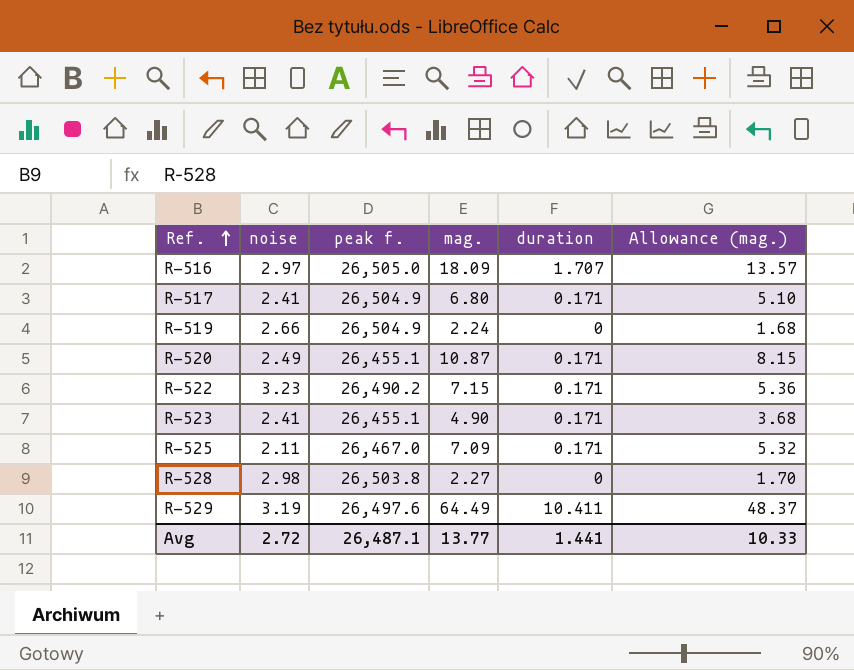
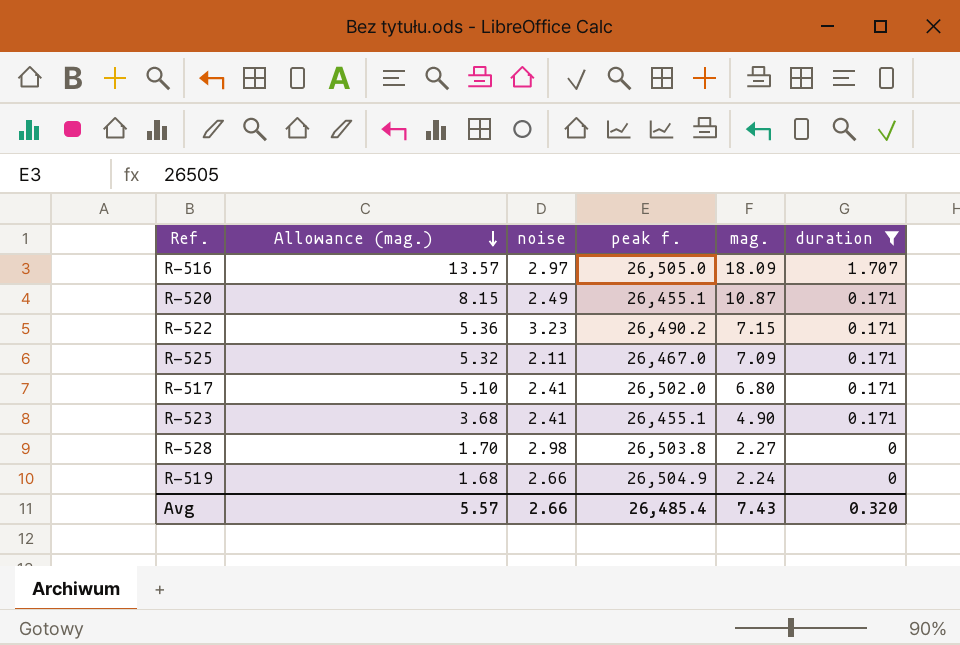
filter: none -> duration != 10.411
row order: Ref. ascending -> Allowance (mag.) descending
column Allowance (mag.) | position: 6 -> 2
R-517 | peak f.: 26,504.9 -> 26,502.0
Avg | Allowance (mag.): 10.33 -> 5.57
Avg | noise: 2.72 -> 2.66
Avg | peak f.: 26,487.1 -> 26,485.4
Avg | mag.: 13.77 -> 7.43
Avg | duration: 1.441 -> 0.320

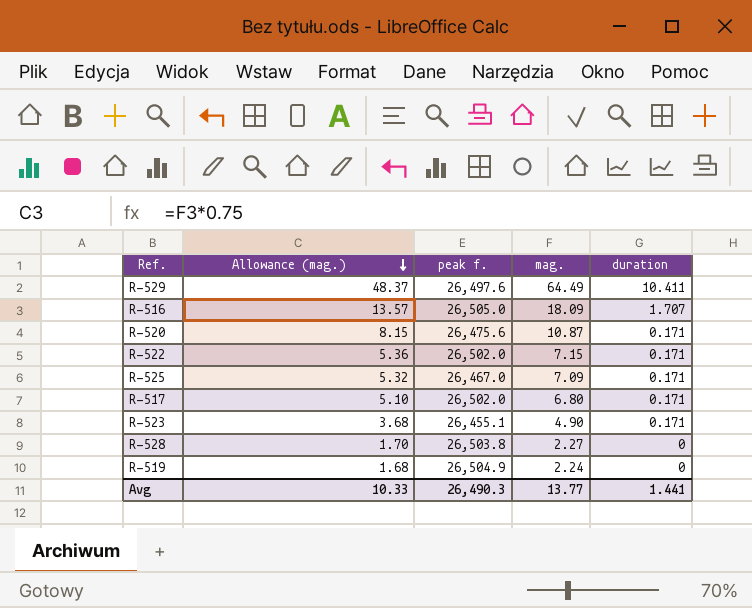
filter: duration != 10.411 -> none
column noise | position: 3 -> none
R-520 | peak f.: 26,455.1 -> 26,475.6
R-522 | peak f.: 26,490.2 -> 26,502.0
Avg | Allowance (mag.): 5.57 -> 10.33
Avg | peak f.: 26,485.4 -> 26,490.3
Avg | mag.: 7.43 -> 13.77
Avg | duration: 0.320 -> 1.441

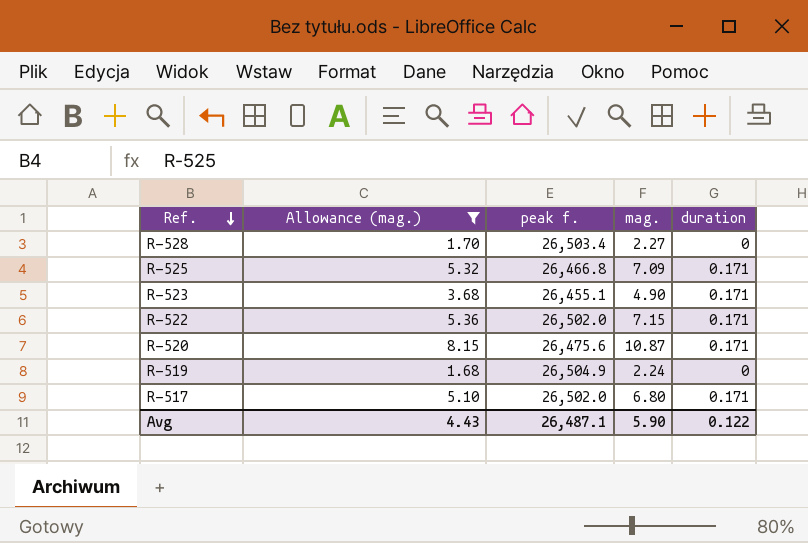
filter: none -> Allowance (mag.) <= 8.15
row order: Allowance (mag.) descending -> Ref. descending
R-528 | peak f.: 26,503.8 -> 26,503.4
R-525 | peak f.: 26,467.0 -> 26,466.8
Avg | Allowance (mag.): 10.33 -> 4.43
Avg | peak f.: 26,490.3 -> 26,487.1
Avg | mag.: 13.77 -> 5.90
Avg | duration: 1.441 -> 0.122

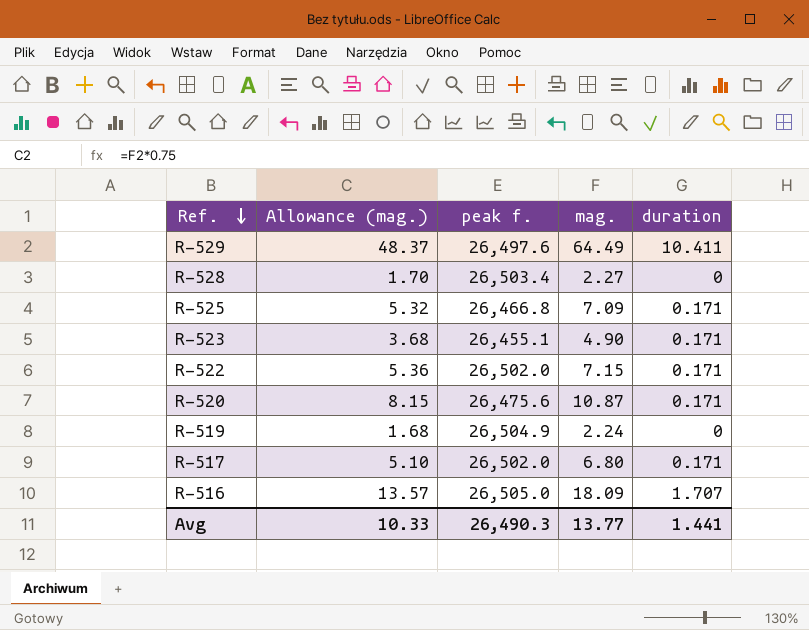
filter: Allowance (mag.) <= 8.15 -> none
Avg | Allowance (mag.): 4.43 -> 10.33
Avg | peak f.: 26,487.1 -> 26,490.3
Avg | mag.: 5.90 -> 13.77
Avg | duration: 0.122 -> 1.441

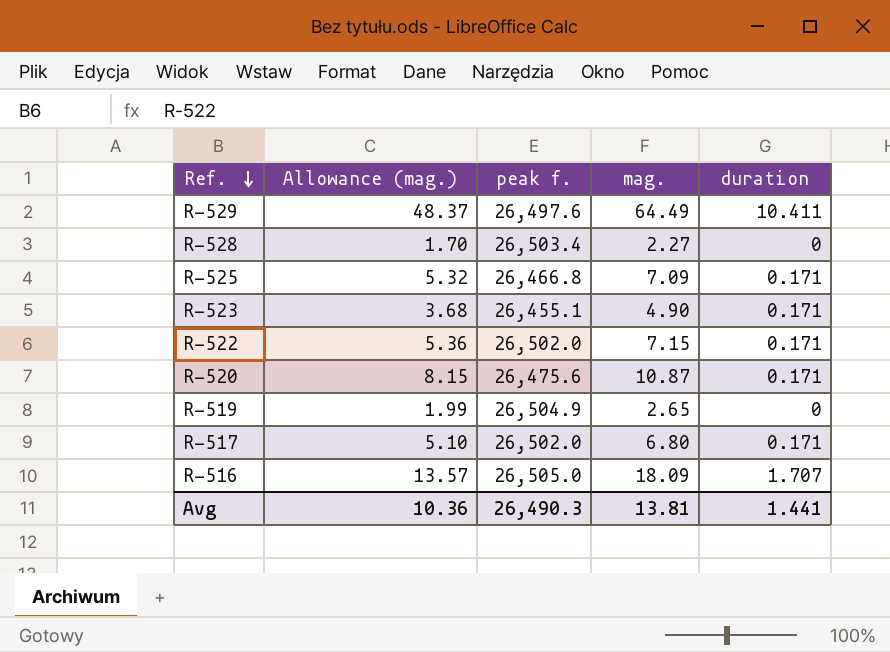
R-519 | Allowance (mag.): 1.68 -> 1.99
R-519 | mag.: 2.24 -> 2.65
Avg | Allowance (mag.): 10.33 -> 10.36
Avg | mag.: 13.77 -> 13.81

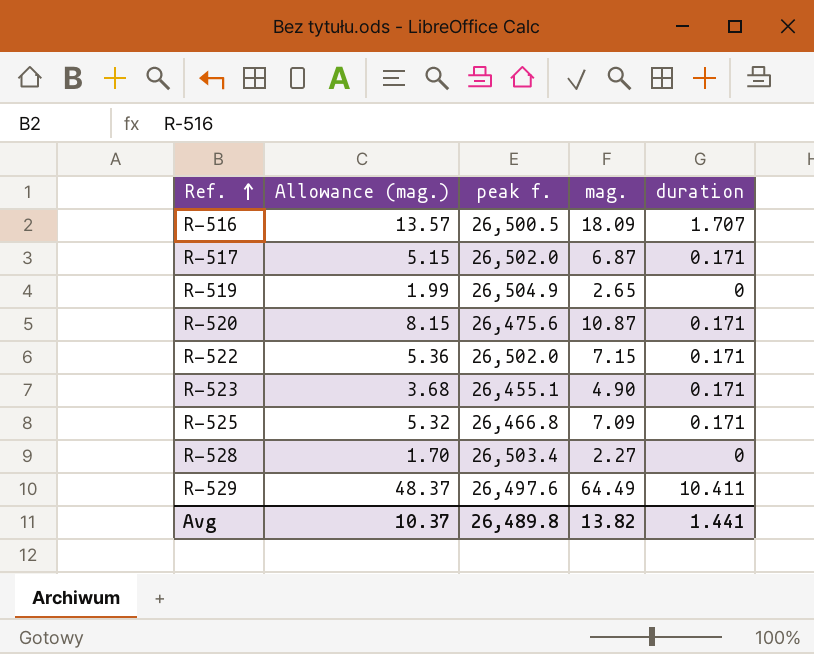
row order: Ref. descending -> Ref. ascending
R-516 | peak f.: 26,505.0 -> 26,500.5
R-517 | Allowance (mag.): 5.10 -> 5.15
R-517 | mag.: 6.80 -> 6.87
Avg | Allowance (mag.): 10.36 -> 10.37
Avg | peak f.: 26,490.3 -> 26,489.8
Avg | mag.: 13.81 -> 13.82

